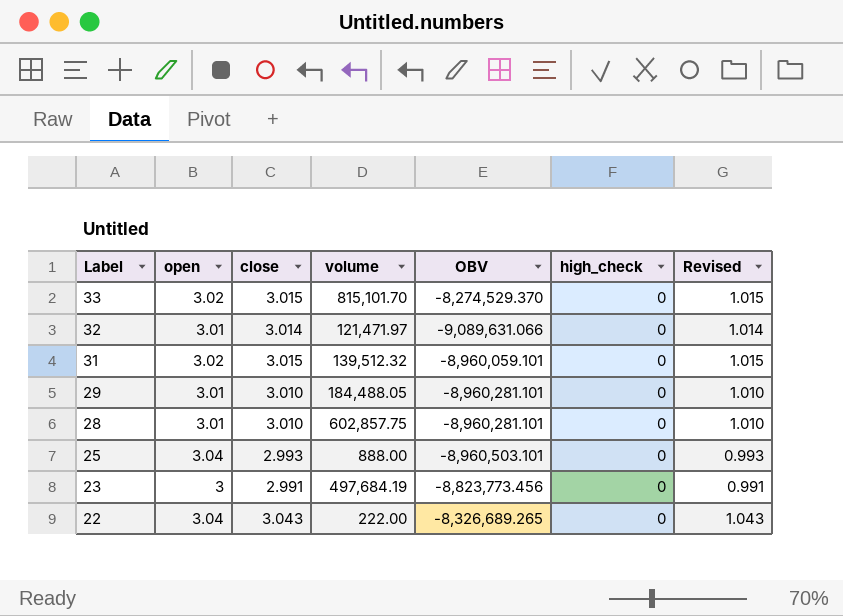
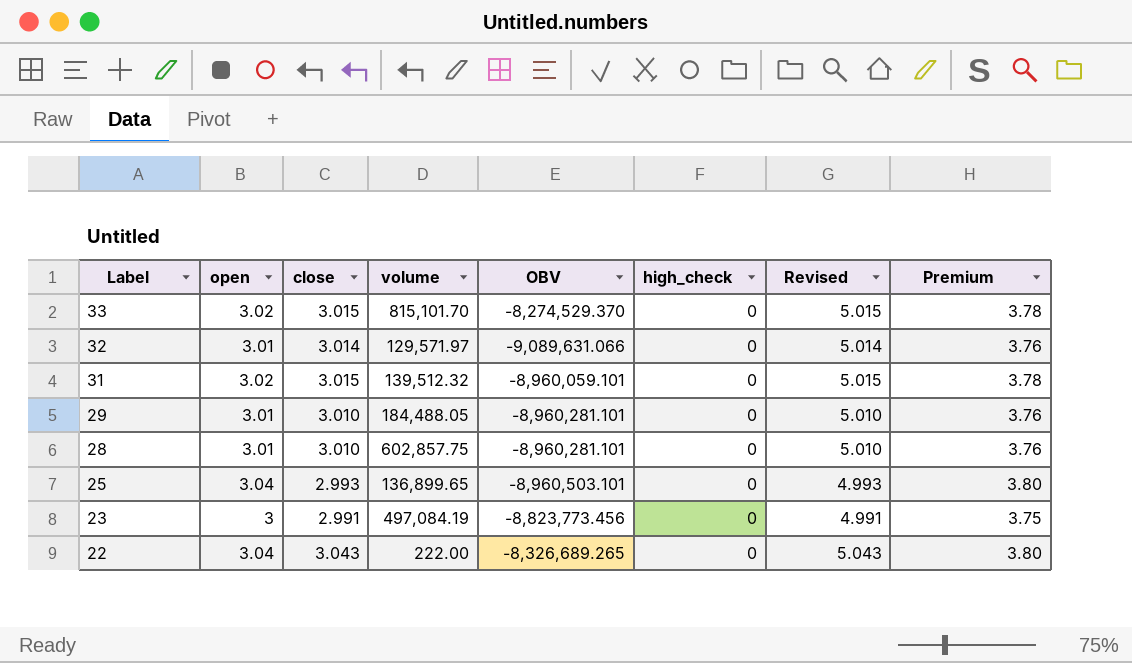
column Revised | formula: [close] - 2 -> [close] + 2
column Premium | formula: none -> [open] * 1.25
32 | volume: 121,471.97 -> 129,571.97
25 | volume: 888.00 -> 136,899.65
23 | volume: 497,684.19 -> 497,084.19

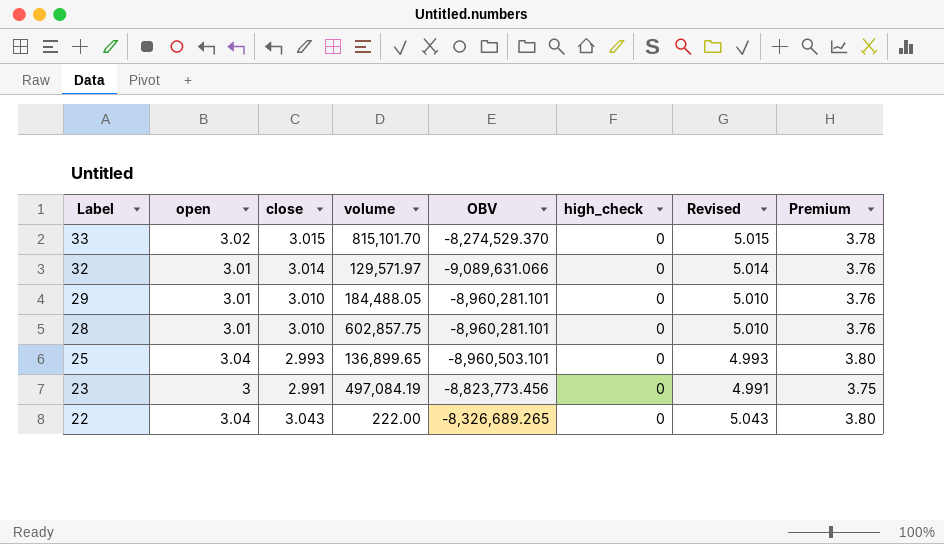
row 31: 3.02 | 3.015 | 139,512.32 | -8,960,059.101 | 0 | 5.015 | 3.78 -> none

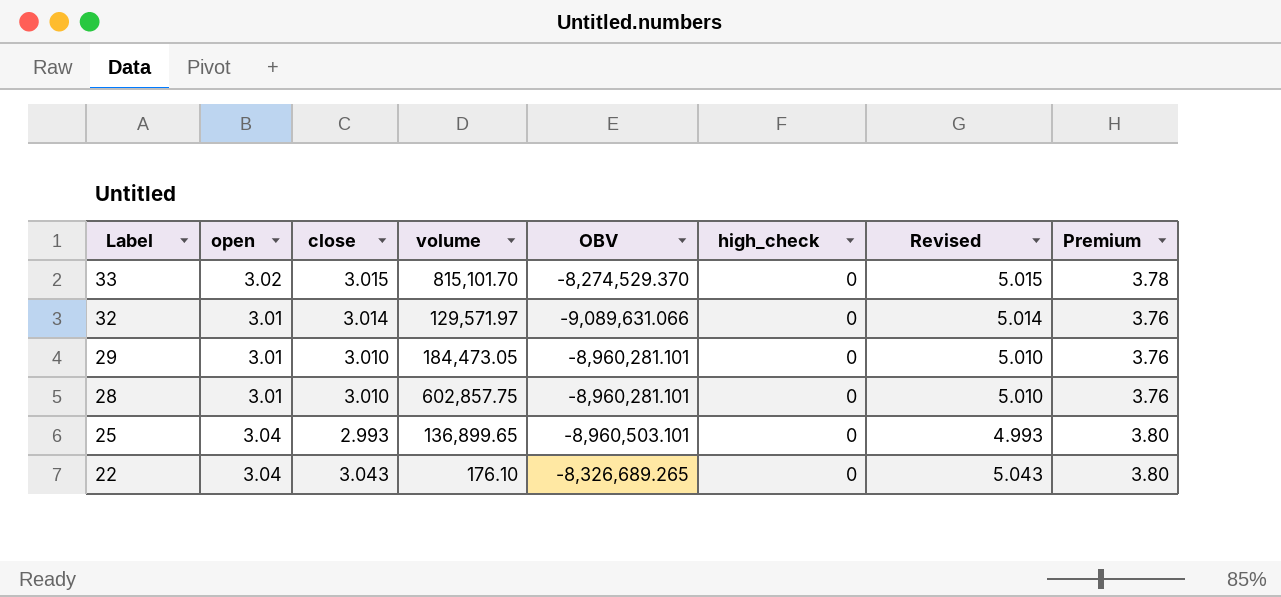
row 23: 3 | 2.991 | 497,084.19 | -8,823,773.456 | 0 | 4.991 | 3.75 -> none
29 | volume: 184,488.05 -> 184,473.05
22 | volume: 222.00 -> 176.10

